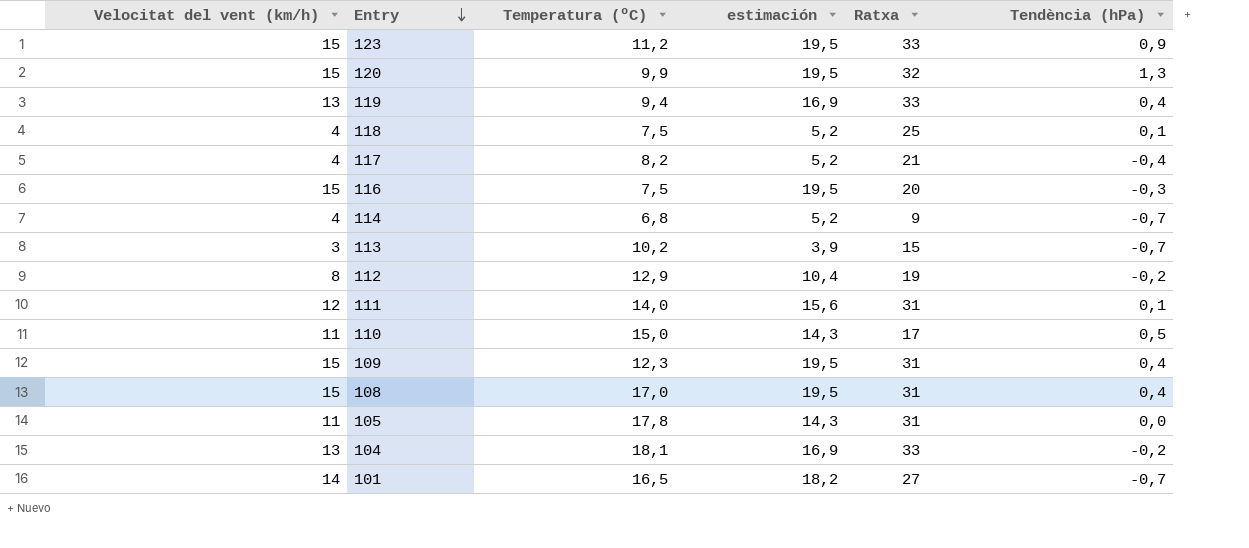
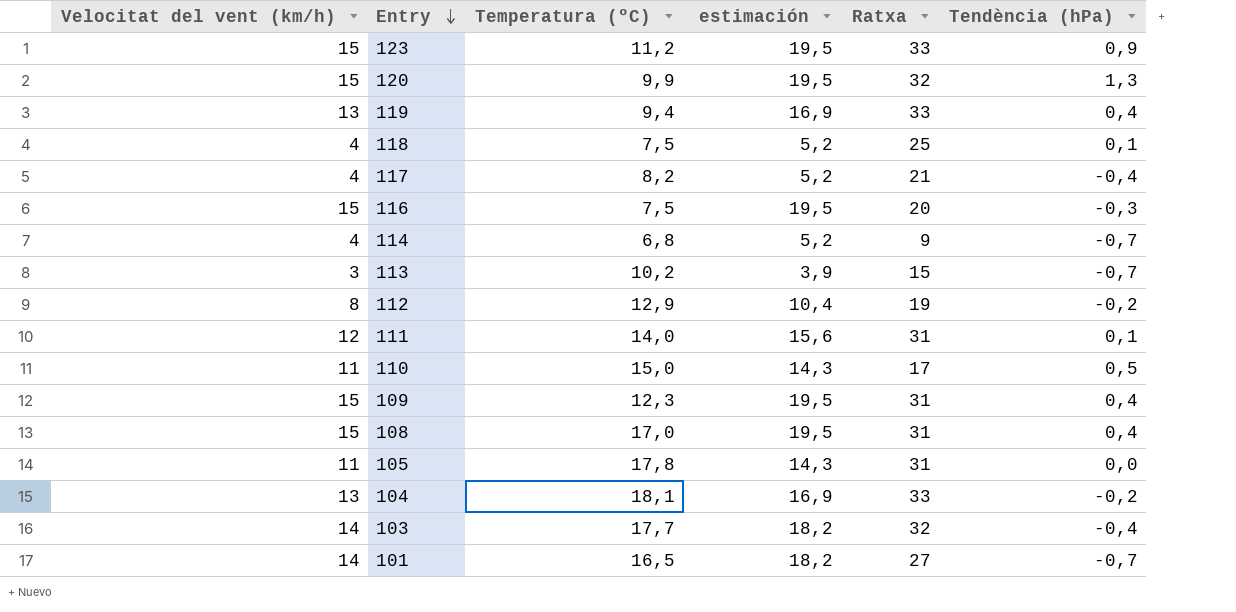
row 103: none -> 14 | 17,7 | 18,2 | 32 | -0,4

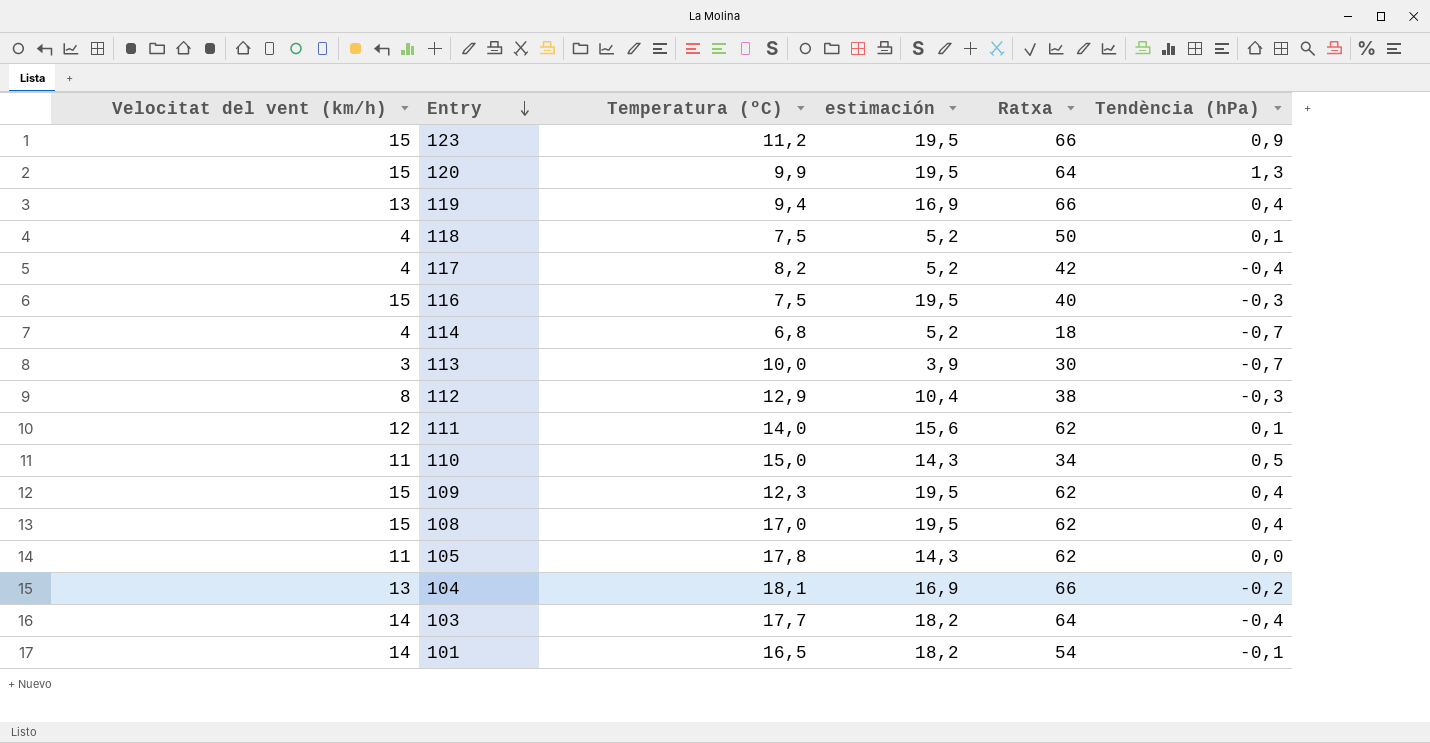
123 | Ratxa: 33 -> 66
120 | Ratxa: 32 -> 64
119 | Ratxa: 33 -> 66
118 | Ratxa: 25 -> 50
117 | Ratxa: 21 -> 42
116 | Ratxa: 20 -> 40
114 | Ratxa: 9 -> 18
113 | Temperatura (ºC): 10,2 -> 10,0
113 | Ratxa: 15 -> 30
112 | Ratxa: 19 -> 38
112 | Tendència (hPa): -0,2 -> -0,3
111 | Ratxa: 31 -> 62
110 | Ratxa: 17 -> 34
109 | Ratxa: 31 -> 62
108 | Ratxa: 31 -> 62
105 | Ratxa: 31 -> 62
104 | Ratxa: 33 -> 66
103 | Ratxa: 32 -> 64
101 | Ratxa: 27 -> 54
101 | Tendència (hPa): -0,7 -> -0,1

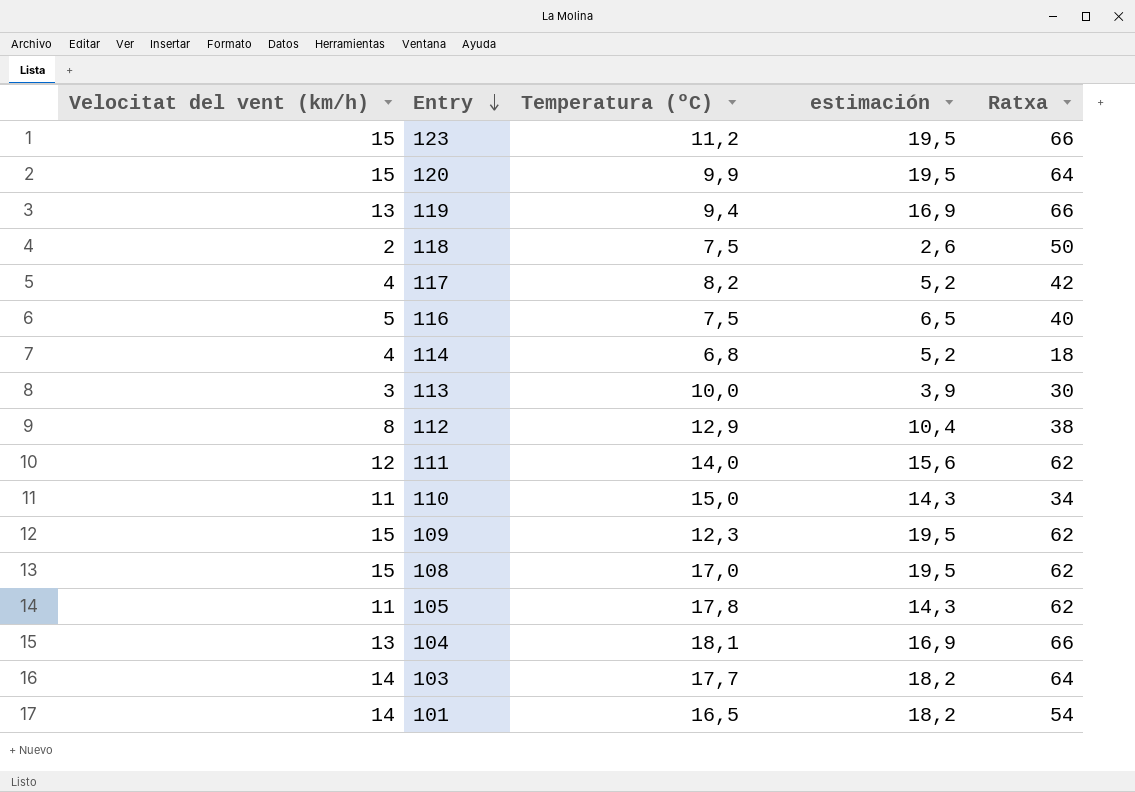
column Tendència (hPa) | position: 6 -> none
118 | Velocitat del vent (km/h): 4 -> 2
118 | estimación: 5,2 -> 2,6
116 | Velocitat del vent (km/h): 15 -> 5
116 | estimación: 19,5 -> 6,5

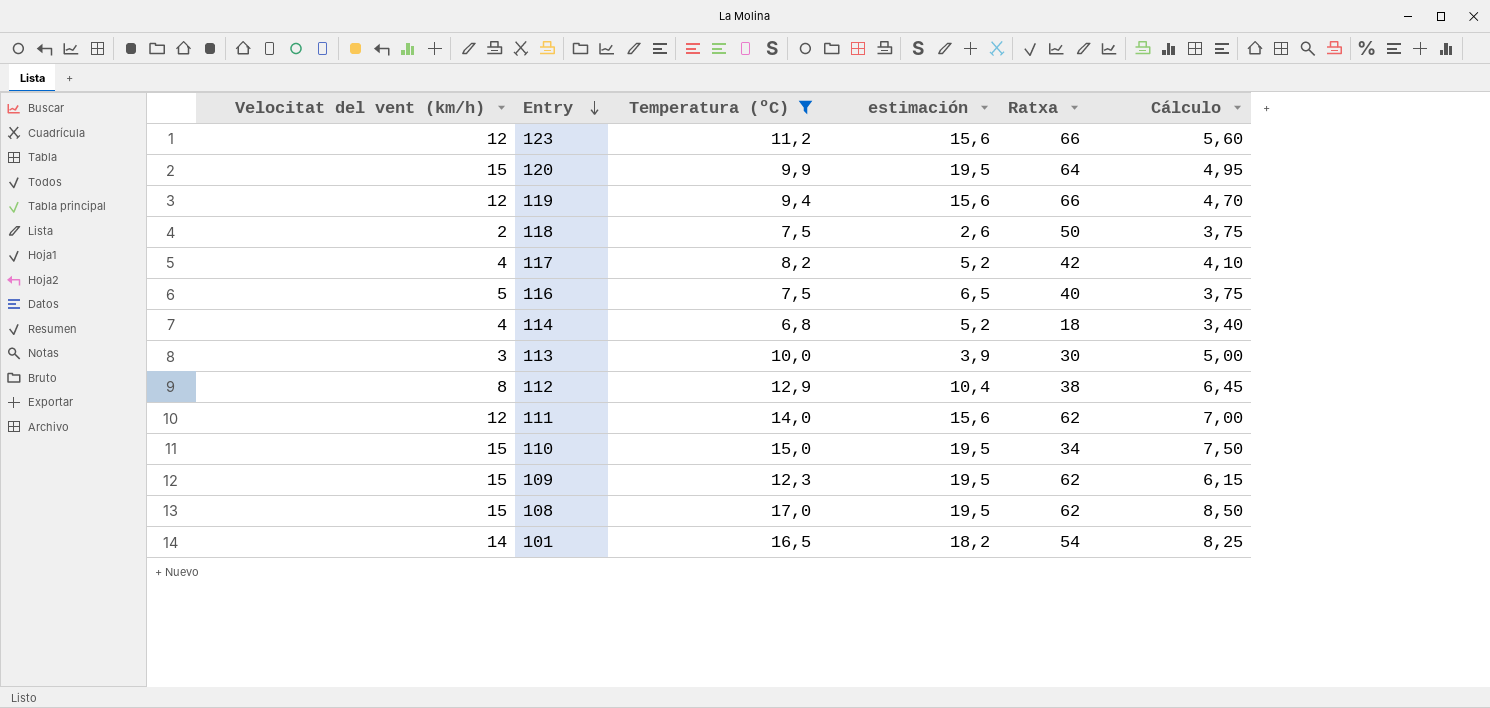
filter: none -> Temperatura (ºC) <= 17,0
column Cálculo | formula: none -> [Temperatura (ºC)] * 0,5
123 | Velocitat del vent (km/h): 15 -> 12
123 | estimación: 19,5 -> 15,6
119 | Velocitat del vent (km/h): 13 -> 12
119 | estimación: 16,9 -> 15,6
110 | Velocitat del vent (km/h): 11 -> 15
110 | estimación: 14,3 -> 19,5

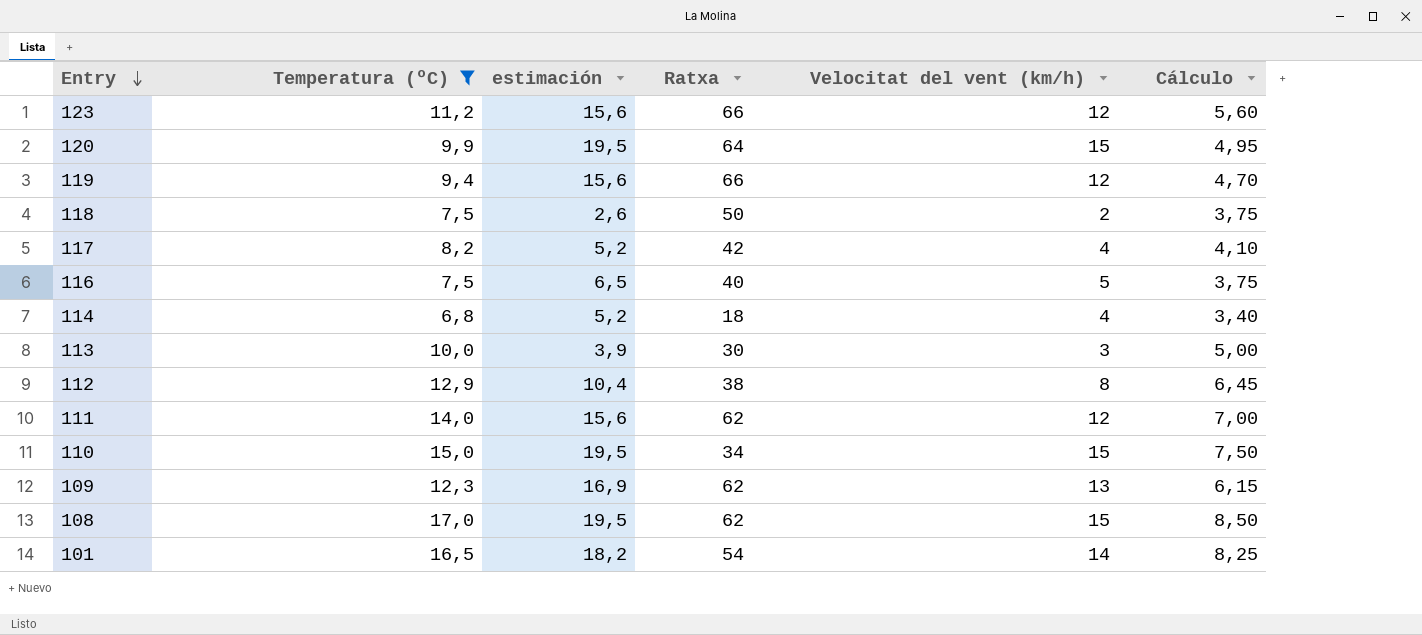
column Velocitat del vent (km/h) | position: 1 -> 5
109 | estimación: 19,5 -> 16,9
109 | Velocitat del vent (km/h): 15 -> 13

